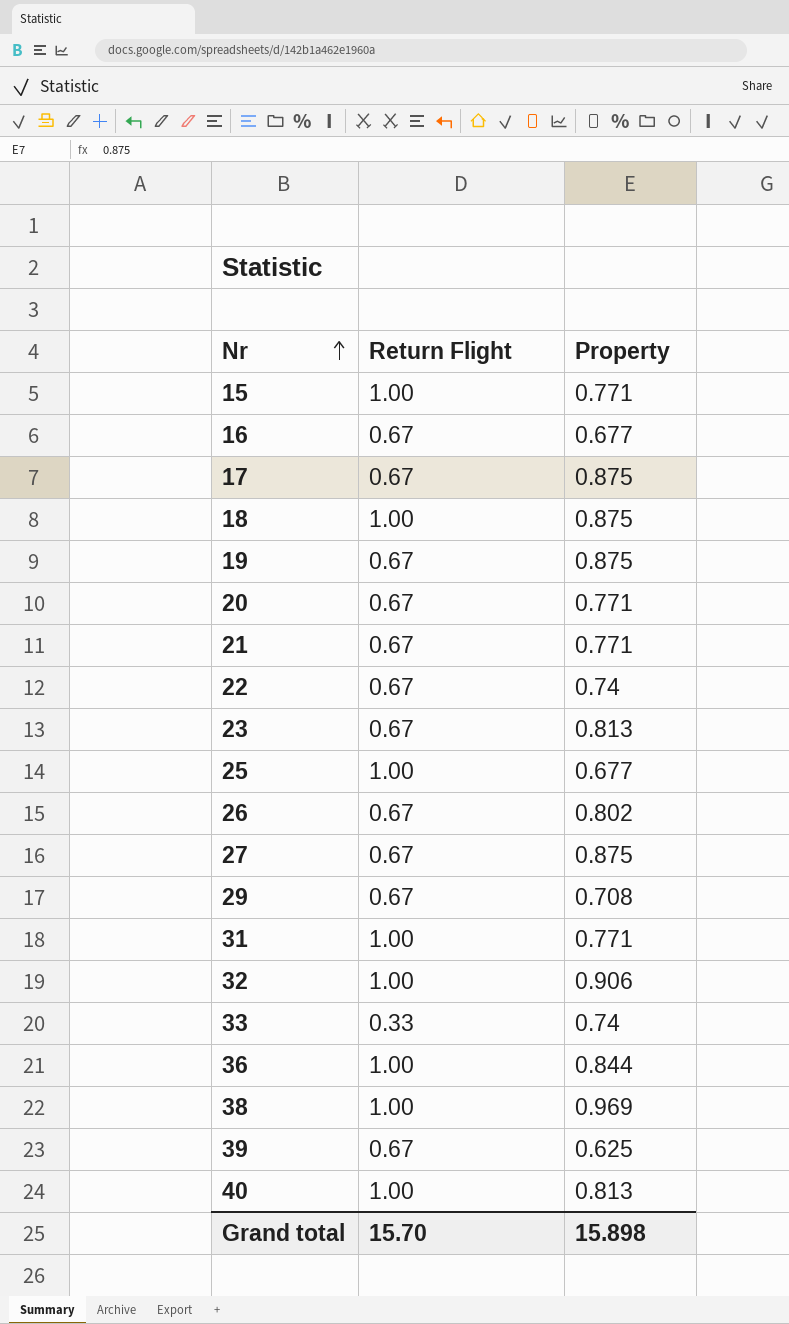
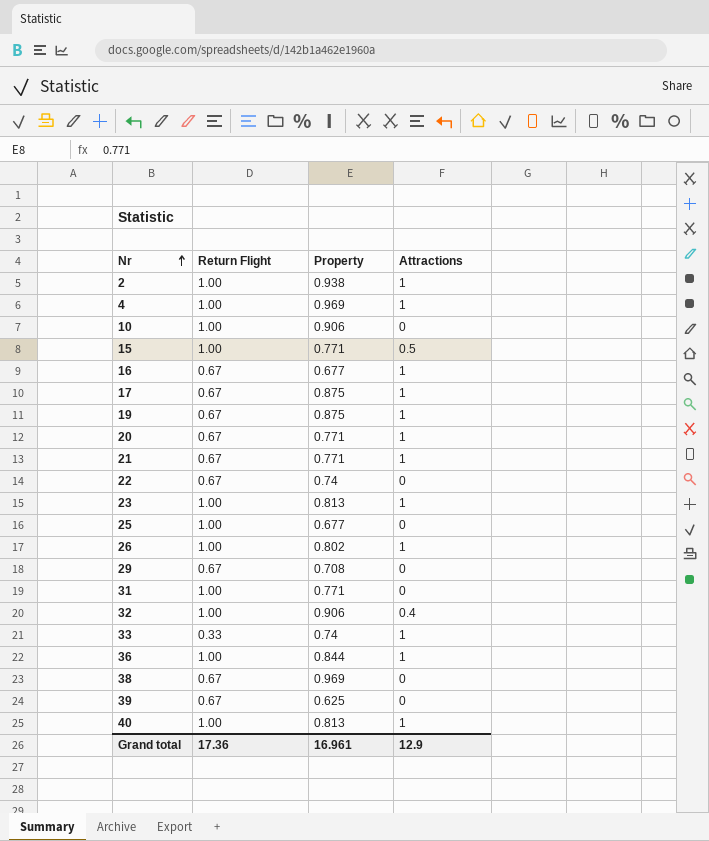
column Attractions | position: none -> 4
row 18: 1.00 | 0.875 -> none
row 27: 0.67 | 0.875 -> none
row 2: none -> 1.00 | 0.938 | 1
row 4: none -> 1.00 | 0.969 | 1
row 10: none -> 1.00 | 0.906 | 0
23 | Return Flight: 0.67 -> 1.00
26 | Return Flight: 0.67 -> 1.00
38 | Return Flight: 1.00 -> 0.67
Grand total | Return Flight: 15.70 -> 17.36
Grand total | Property: 15.898 -> 16.961

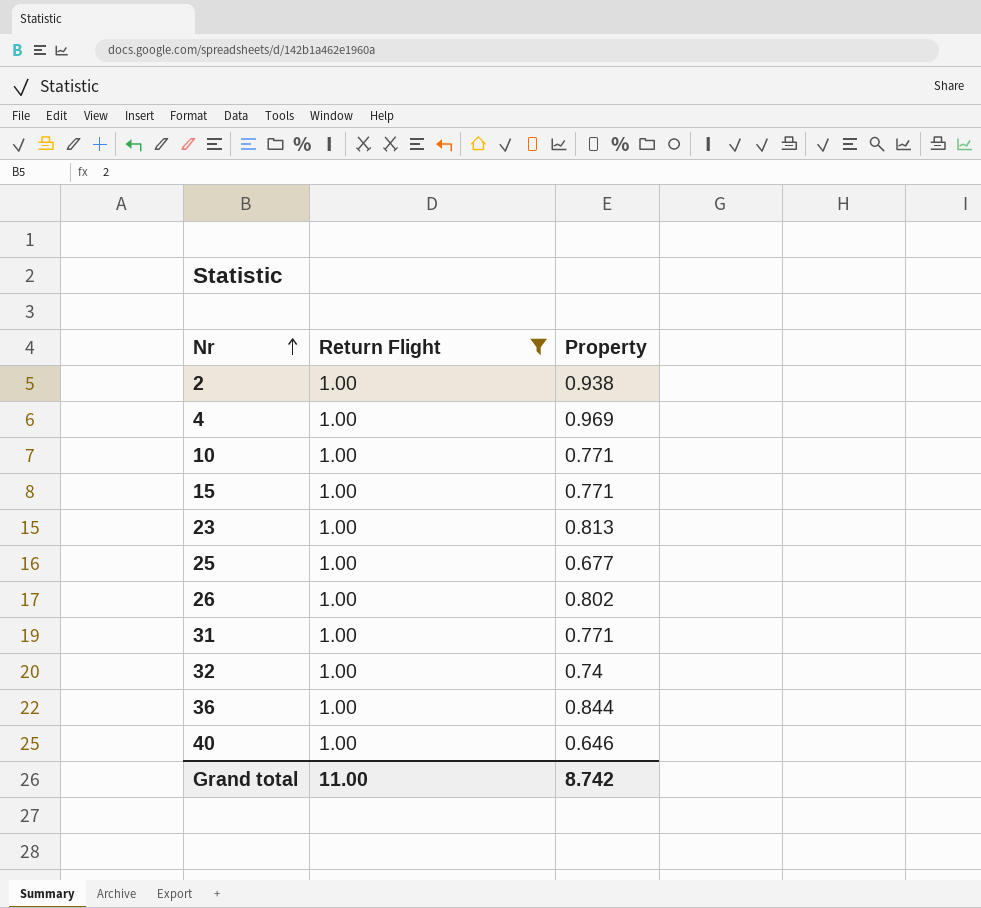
filter: none -> Return Flight = 1.00
column Attractions | position: 4 -> none
10 | Property: 0.906 -> 0.771
32 | Property: 0.906 -> 0.74
40 | Property: 0.813 -> 0.646
Grand total | Return Flight: 17.36 -> 11.00
Grand total | Property: 16.961 -> 8.742

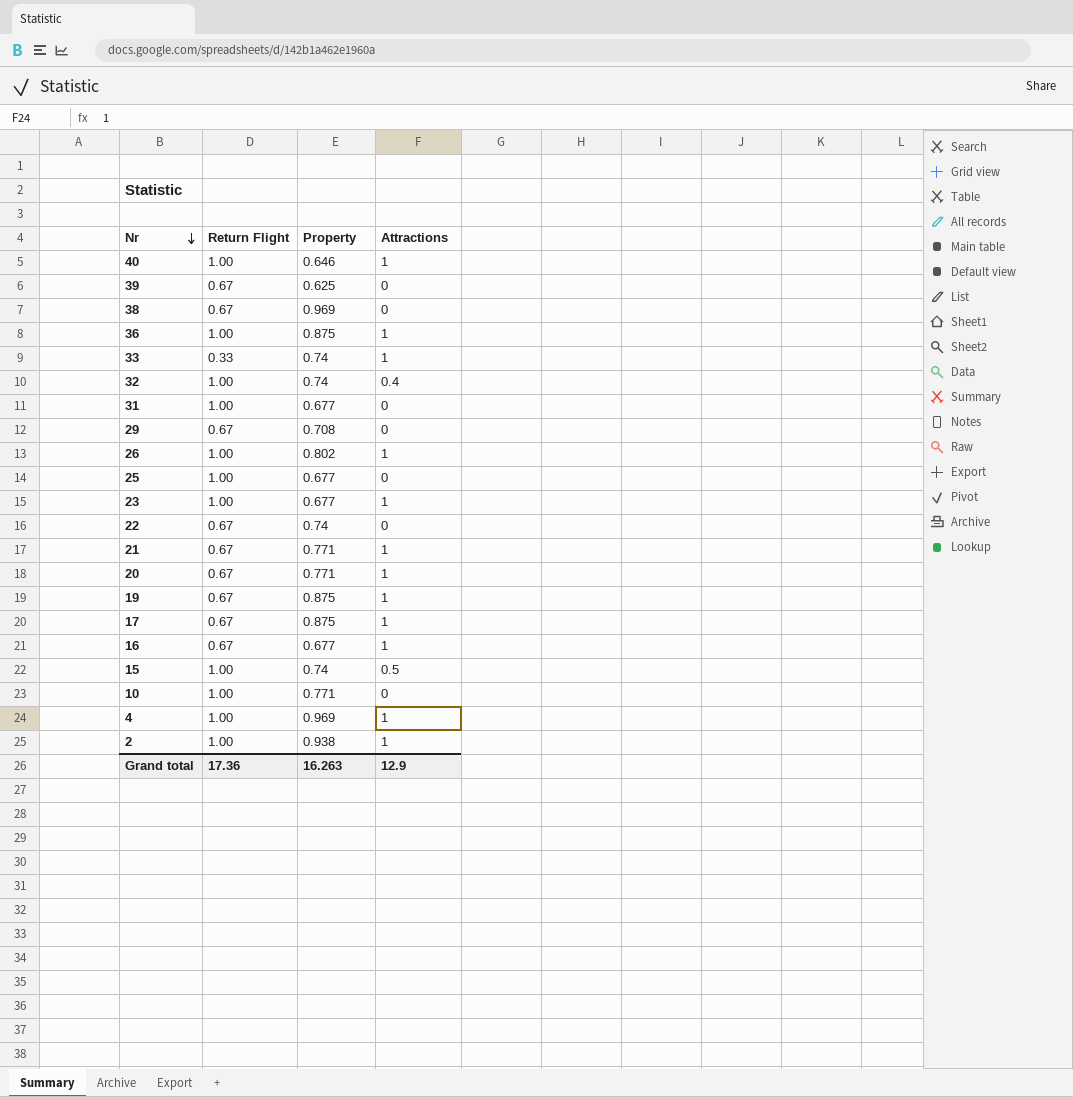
filter: Return Flight = 1.00 -> none
row order: Nr ascending -> Nr descending
column Attractions | position: none -> 4
36 | Property: 0.844 -> 0.875
31 | Property: 0.771 -> 0.677
23 | Property: 0.813 -> 0.677
15 | Property: 0.771 -> 0.74
Grand total | Return Flight: 11.00 -> 17.36
Grand total | Property: 8.742 -> 16.263

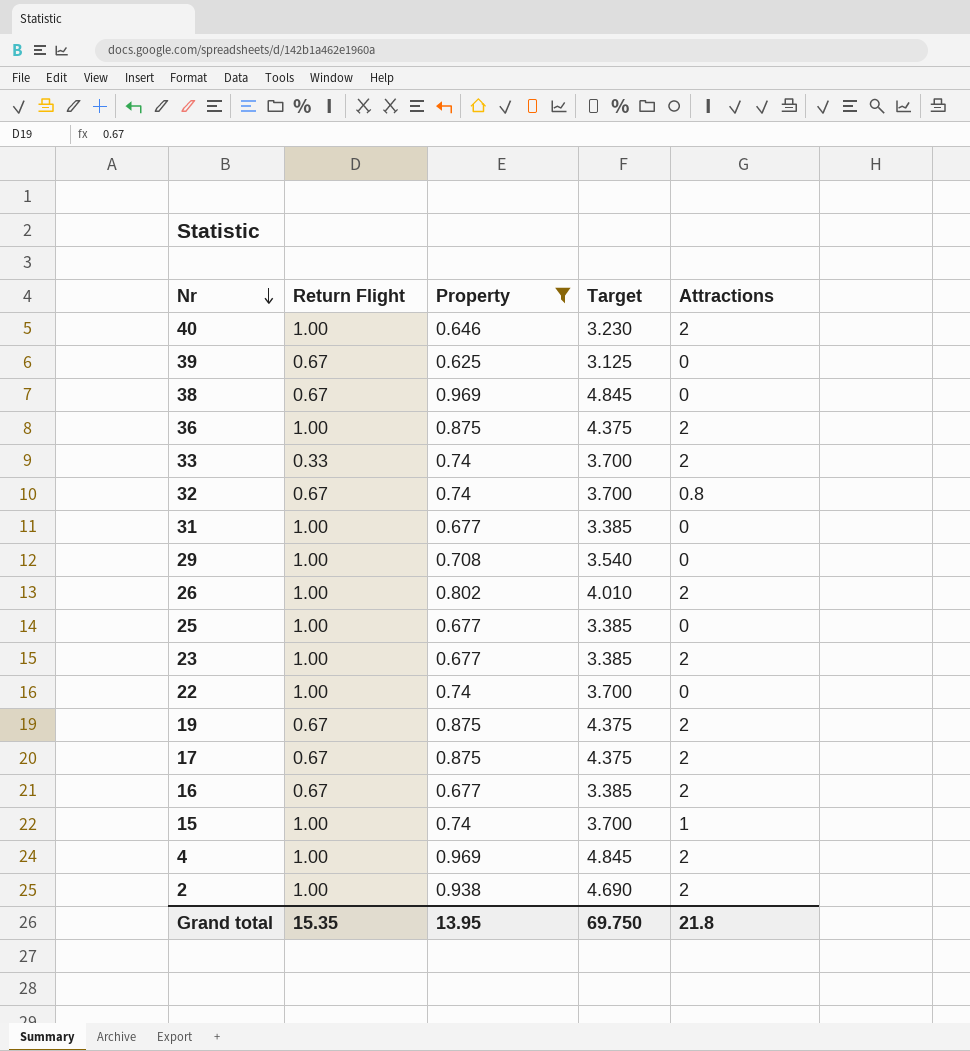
filter: none -> Property != 0.771
column Target | formula: none -> [Property] * 5
40 | Attractions: 1 -> 2
36 | Attractions: 1 -> 2
33 | Attractions: 1 -> 2
32 | Return Flight: 1.00 -> 0.67
32 | Attractions: 0.4 -> 0.8
29 | Return Flight: 0.67 -> 1.00
26 | Attractions: 1 -> 2
23 | Attractions: 1 -> 2
22 | Return Flight: 0.67 -> 1.00
19 | Attractions: 1 -> 2
17 | Attractions: 1 -> 2
16 | Attractions: 1 -> 2
15 | Attractions: 0.5 -> 1
4 | Attractions: 1 -> 2
2 | Attractions: 1 -> 2
Grand total | Return Flight: 17.36 -> 15.35
Grand total | Property: 16.263 -> 13.95
Grand total | Attractions: 12.9 -> 21.8

